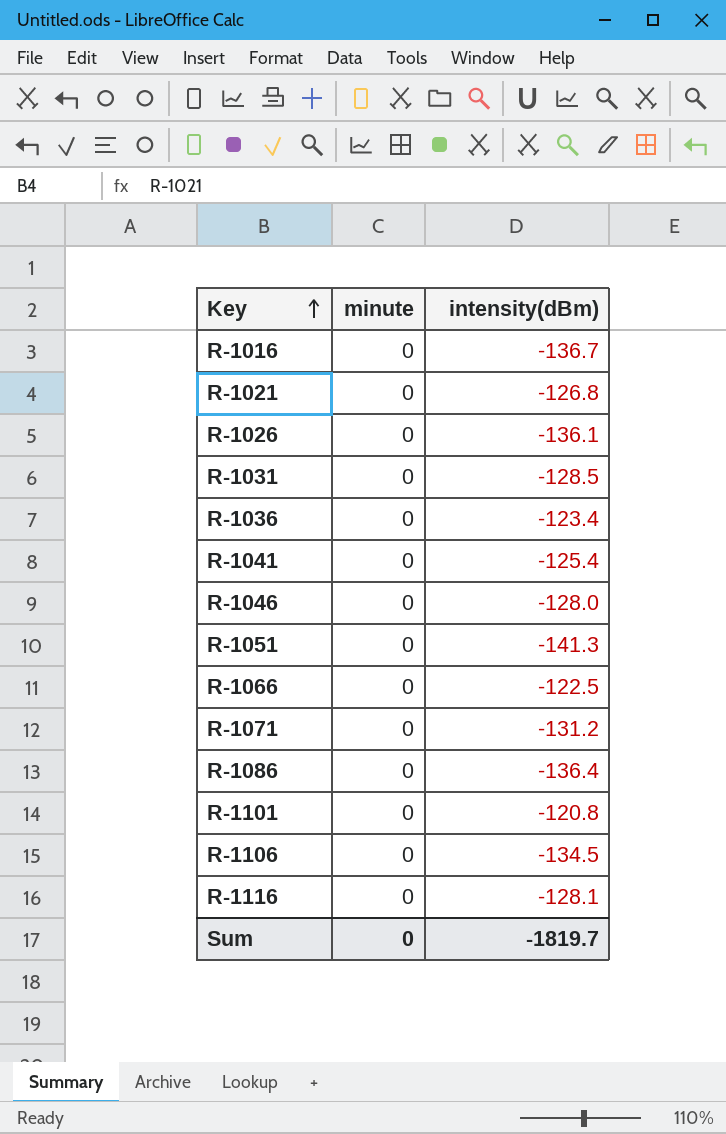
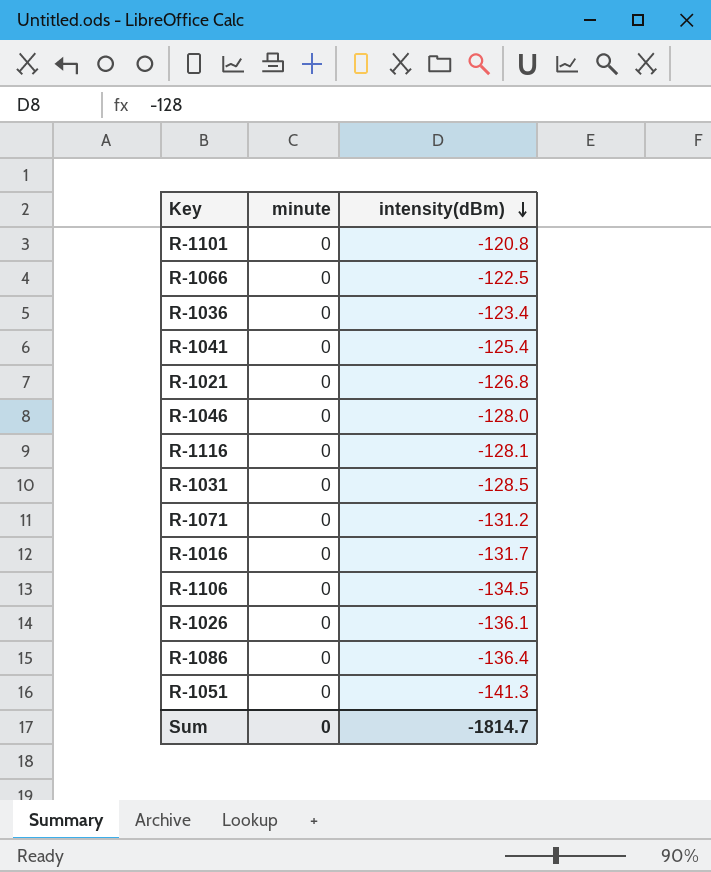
row order: Key ascending -> intensity(dBm) descending
R-1016 | intensity(dBm): -136.7 -> -131.7
Sum | intensity(dBm): -1819.7 -> -1814.7

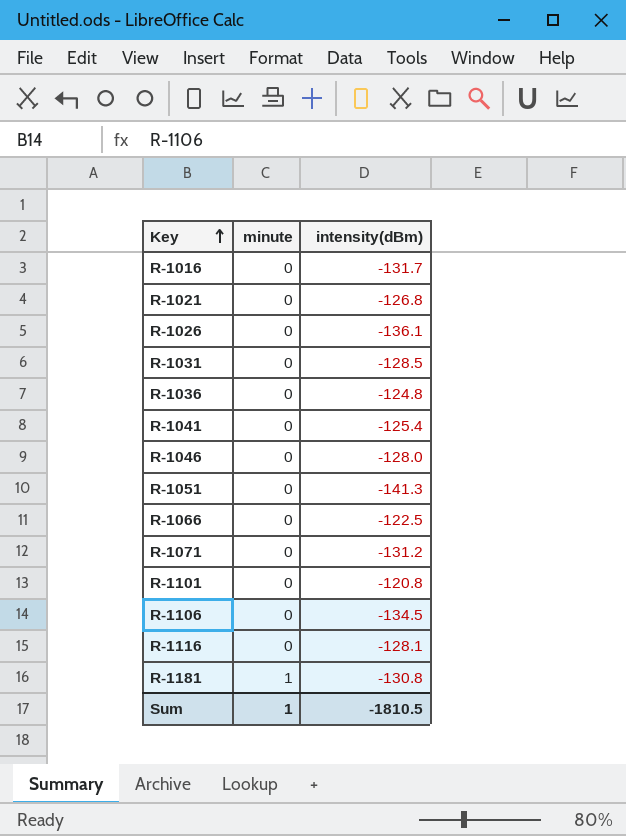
row order: intensity(dBm) descending -> Key ascending
row R-1086: 0 | -136.4 -> none
R-1036 | intensity(dBm): -123.4 -> -124.8
row R-1181: none -> 1 | -130.8
Sum | minute: 0 -> 1
Sum | intensity(dBm): -1814.7 -> -1810.5

